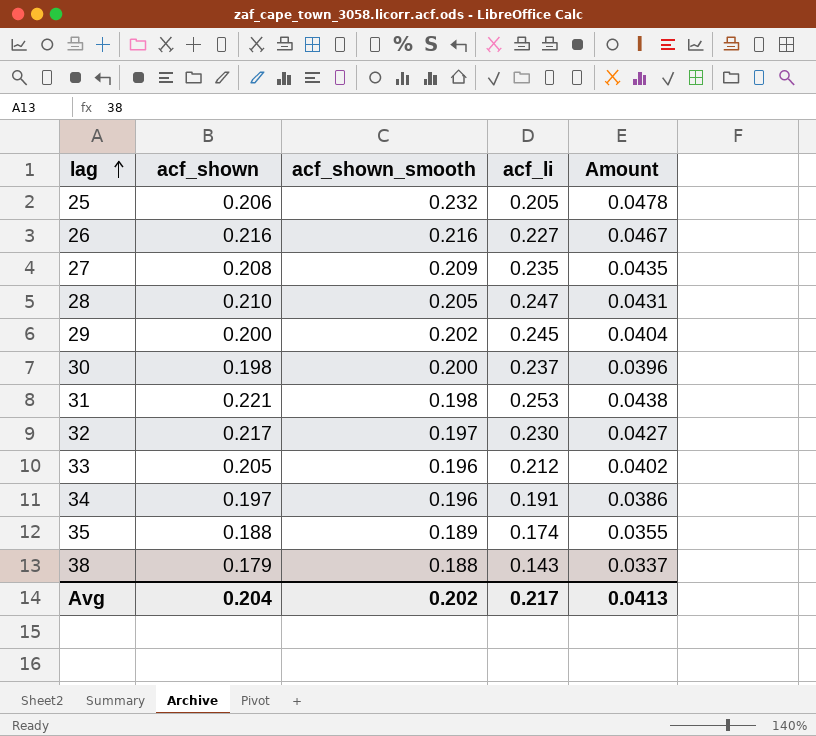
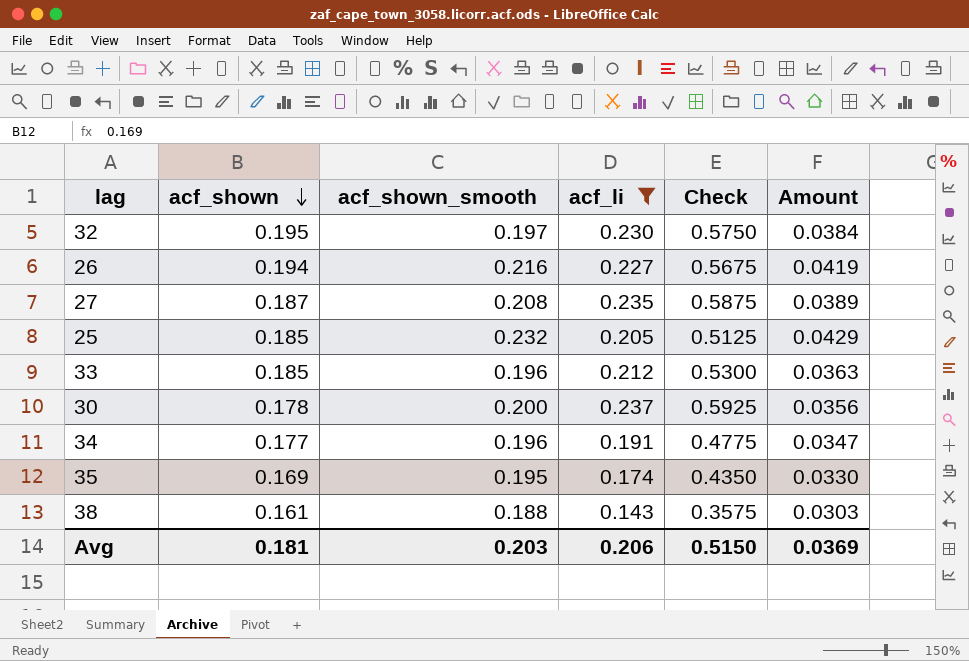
filter: none -> acf_li <= 0.237
row order: lag ascending -> acf_shown descending
column Check | formula: none -> [acf_li] * 2.5
32 | acf_shown: 0.217 -> 0.195
32 | Amount: 0.0427 -> 0.0384
26 | acf_shown: 0.216 -> 0.194
26 | Amount: 0.0467 -> 0.0419
27 | acf_shown: 0.208 -> 0.187
27 | acf_shown_smooth: 0.209 -> 0.208
27 | Amount: 0.0435 -> 0.0389
25 | acf_shown: 0.206 -> 0.185
25 | Amount: 0.0478 -> 0.0429
33 | acf_shown: 0.205 -> 0.185
33 | Amount: 0.0402 -> 0.0363
30 | acf_shown: 0.198 -> 0.178
30 | Amount: 0.0396 -> 0.0356
34 | acf_shown: 0.197 -> 0.177
34 | Amount: 0.0386 -> 0.0347
35 | acf_shown: 0.188 -> 0.169
35 | acf_shown_smooth: 0.189 -> 0.195
35 | Amount: 0.0355 -> 0.0330
38 | acf_shown: 0.179 -> 0.161
38 | Amount: 0.0337 -> 0.0303
Avg | acf_shown: 0.204 -> 0.181
Avg | acf_shown_smooth: 0.202 -> 0.203
Avg | acf_li: 0.217 -> 0.206
Avg | Amount: 0.0413 -> 0.0369

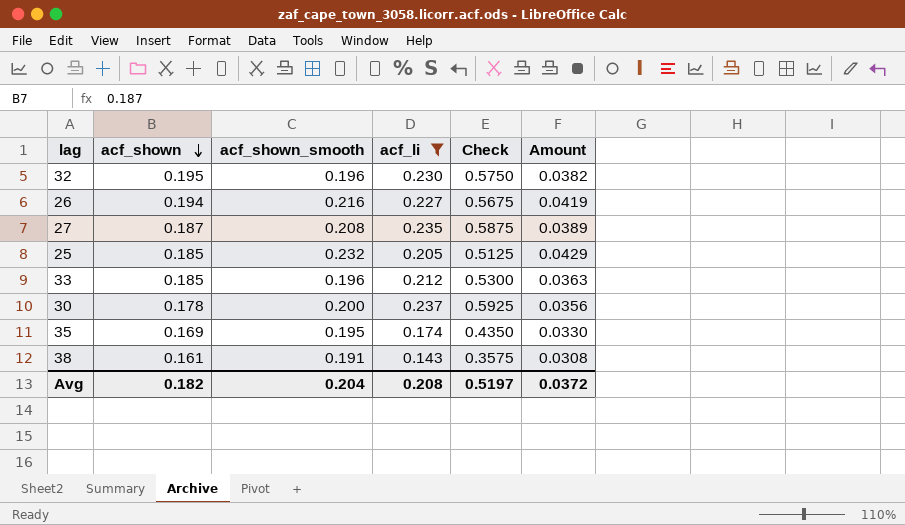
row 34: 0.177 | 0.196 | 0.191 | 0.4775 | 0.0347 -> none
32 | acf_shown_smooth: 0.197 -> 0.196
32 | Amount: 0.0384 -> 0.0382
38 | acf_shown_smooth: 0.188 -> 0.191
38 | Amount: 0.0303 -> 0.0308
Avg | acf_shown: 0.181 -> 0.182
Avg | acf_shown_smooth: 0.203 -> 0.204
Avg | acf_li: 0.206 -> 0.208
Avg | Check: 0.5150 -> 0.5197
Avg | Amount: 0.0369 -> 0.0372

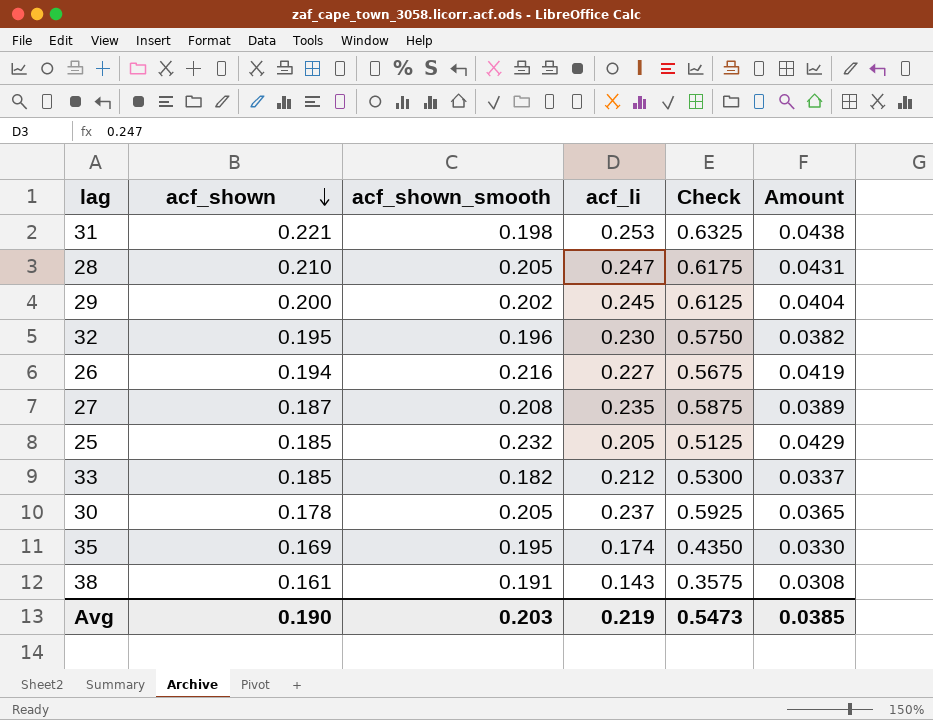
filter: acf_li <= 0.237 -> none
33 | acf_shown_smooth: 0.196 -> 0.182
33 | Amount: 0.0363 -> 0.0337
30 | acf_shown_smooth: 0.200 -> 0.205
30 | Amount: 0.0356 -> 0.0365
Avg | acf_shown: 0.182 -> 0.190
Avg | acf_shown_smooth: 0.204 -> 0.203
Avg | acf_li: 0.208 -> 0.219
Avg | Check: 0.5197 -> 0.5473
Avg | Amount: 0.0372 -> 0.0385

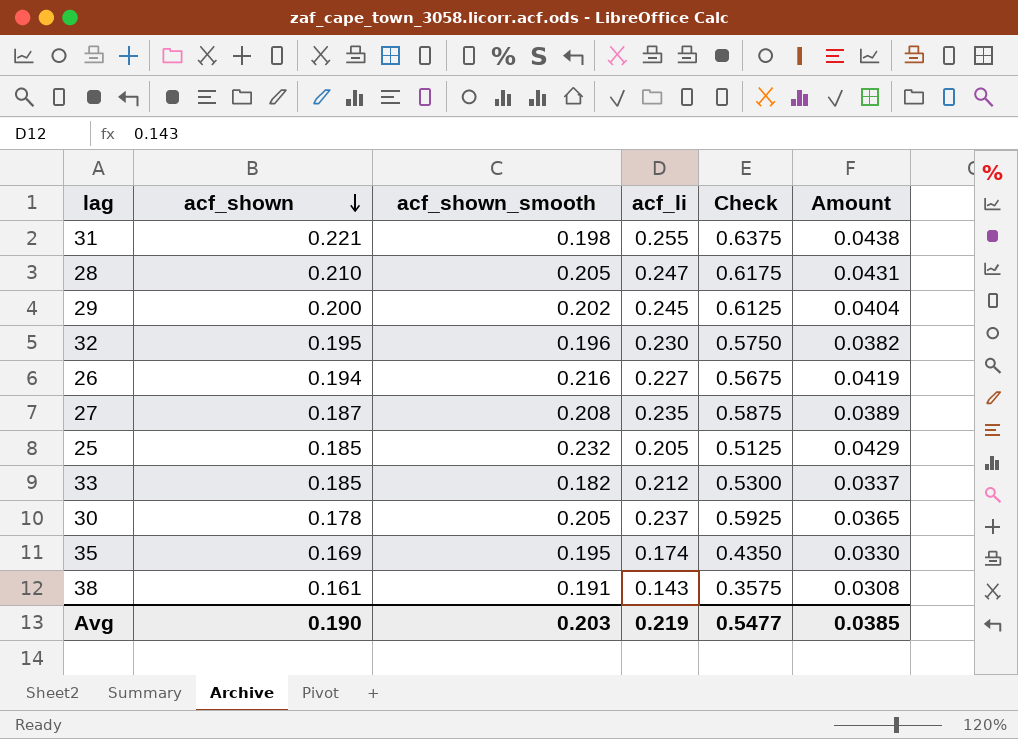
31 | acf_li: 0.253 -> 0.255
31 | Check: 0.6325 -> 0.6375
Avg | Check: 0.5473 -> 0.5477

